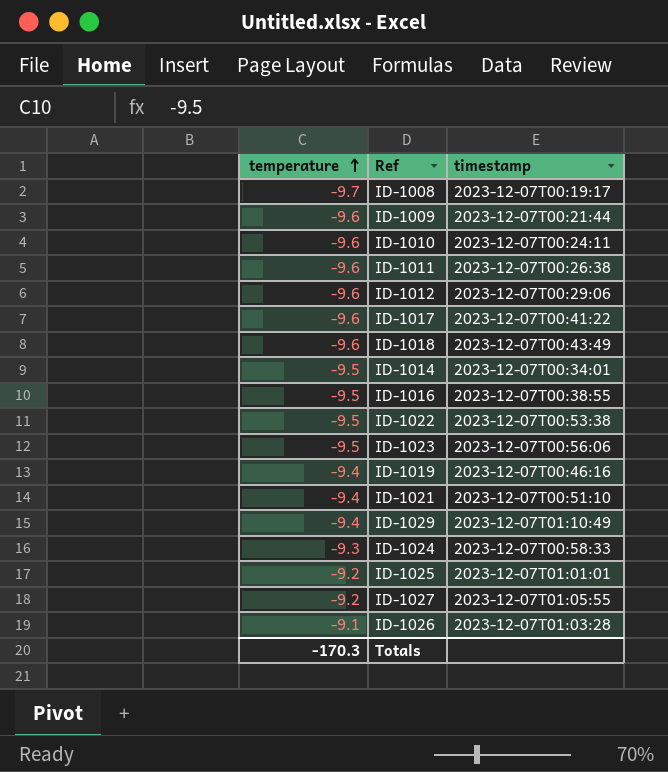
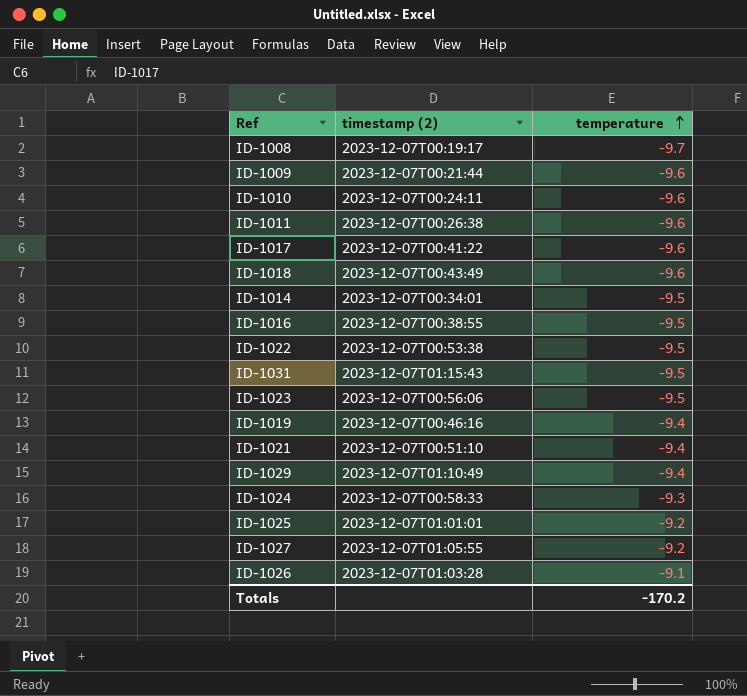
column name: timestamp -> timestamp (2)
column temperature | position: 1 -> 3
row ID-1012: -9.6 | 2023-12-07T00:29:06 -> none
row ID-1031: none -> 2023-12-07T01:15:43 | -9.5
Totals | temperature: -170.3 -> -170.2

